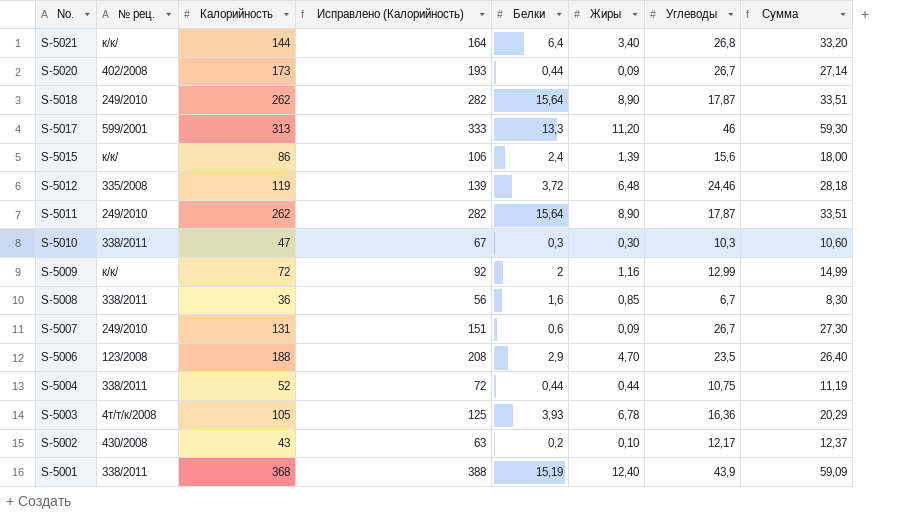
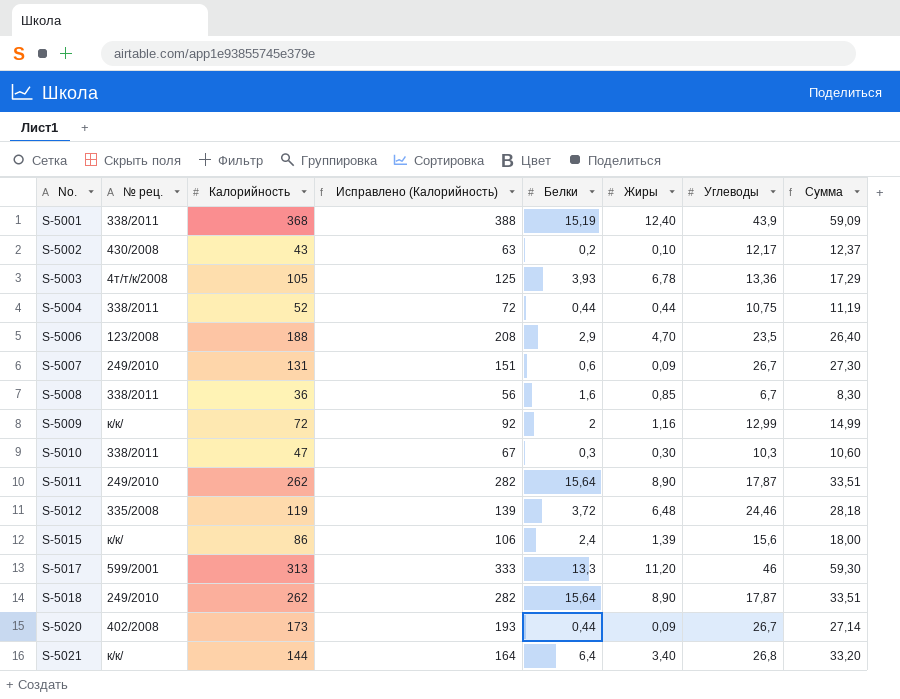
row order: No. descending -> No. ascending
S-5003 | Углеводы: 16,36 -> 13,36
S-5003 | Сумма: 20,29 -> 17,29

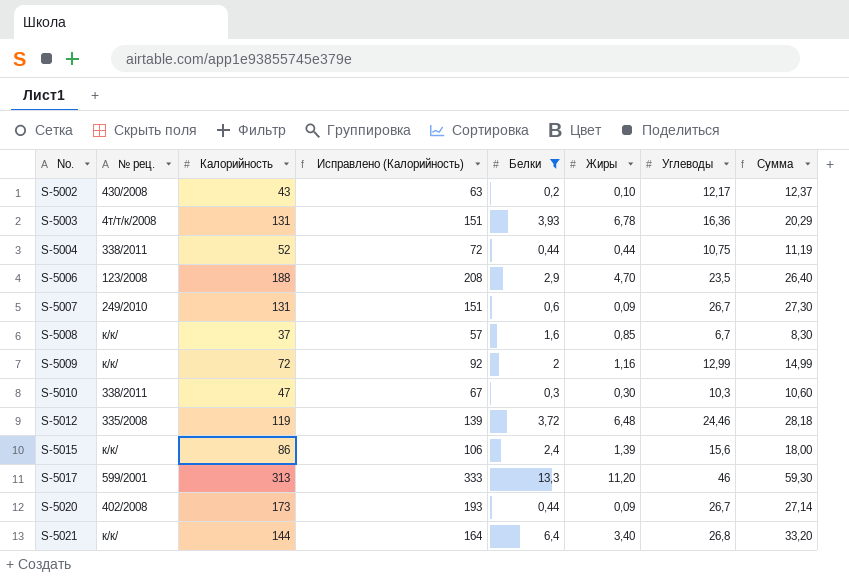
filter: none -> Белки <= 13,3
S-5003 | Калорийность: 105 -> 131
S-5003 | Исправлено (Калорийность): 125 -> 151
S-5003 | Углеводы: 13,36 -> 16,36
S-5003 | Сумма: 17,29 -> 20,29
S-5008 | № рец.: 338/2011 -> к/к/
S-5008 | Калорийность: 36 -> 37
S-5008 | Исправлено (Калорийность): 56 -> 57

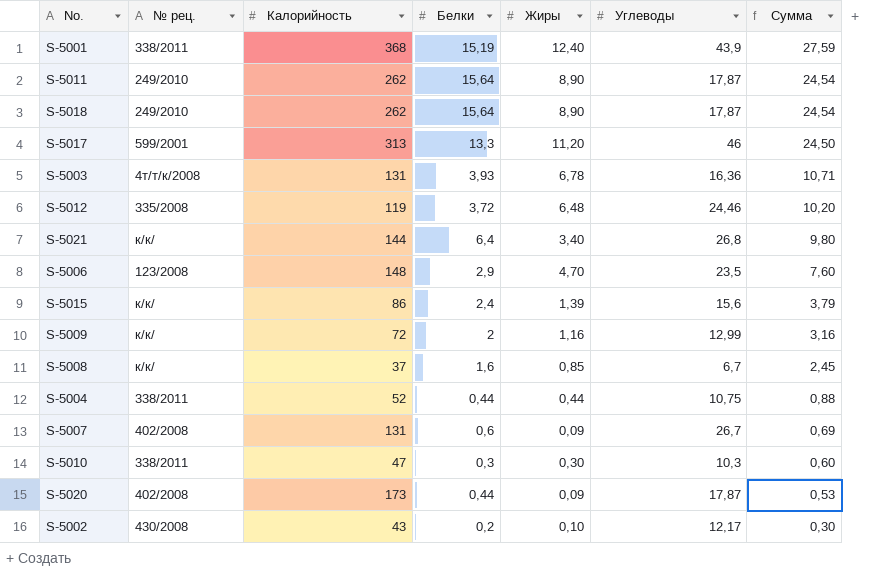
filter: Белки <= 13,3 -> none
row order: No. ascending -> Сумма descending
column Исправлено (Калорийность) | formula: [Калорийность] + 20 -> none
column Сумма | formula: [Белки] + [Углеводы] -> [Белки] + [Жиры]
S-5006 | Калорийность: 188 -> 148
S-5007 | № рец.: 249/2010 -> 402/2008
S-5020 | Углеводы: 26,7 -> 17,87

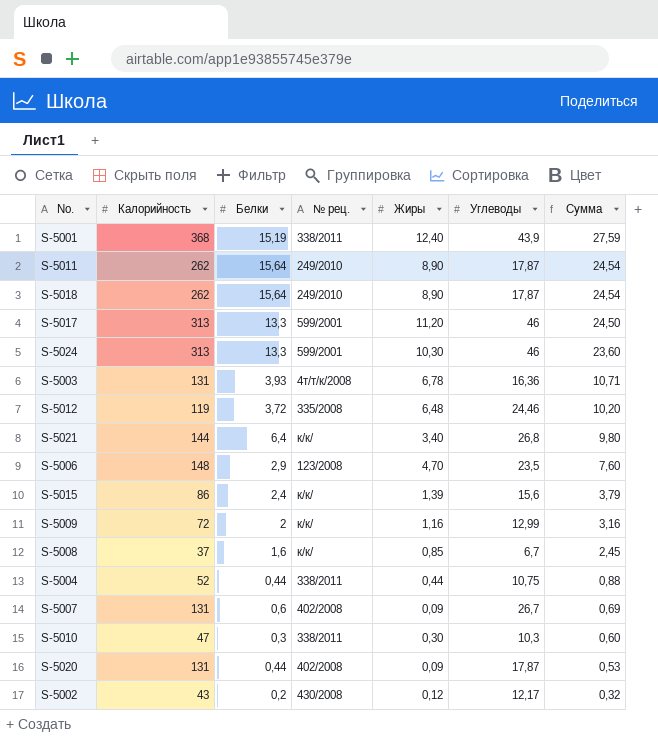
column № рец. | position: 2 -> 4
row S-5024: none -> 313 | 13,3 | 599/2001 | 10,30 | 46 | 23,60
S-5020 | Калорийность: 173 -> 131
S-5002 | Жиры: 0,10 -> 0,12
S-5002 | Сумма: 0,30 -> 0,32

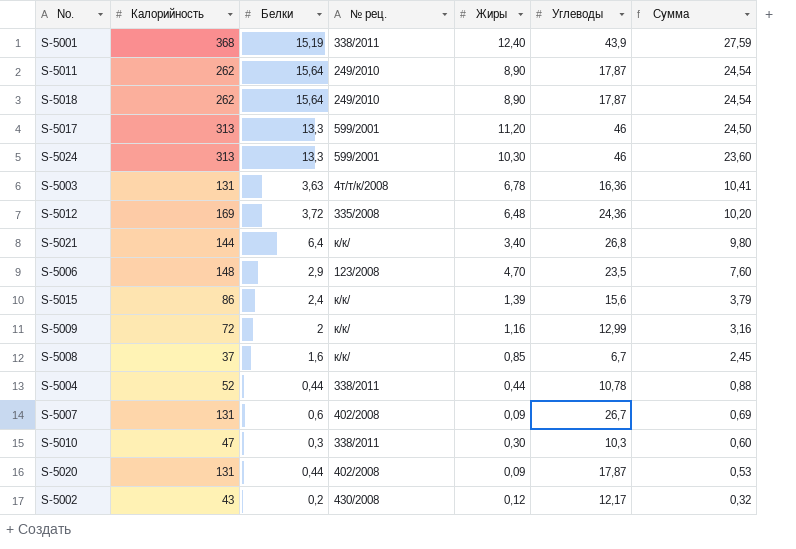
S-5003 | Белки: 3,93 -> 3,63
S-5003 | Сумма: 10,71 -> 10,41
S-5012 | Калорийность: 119 -> 169
S-5012 | Углеводы: 24,46 -> 24,36
S-5004 | Углеводы: 10,75 -> 10,78

